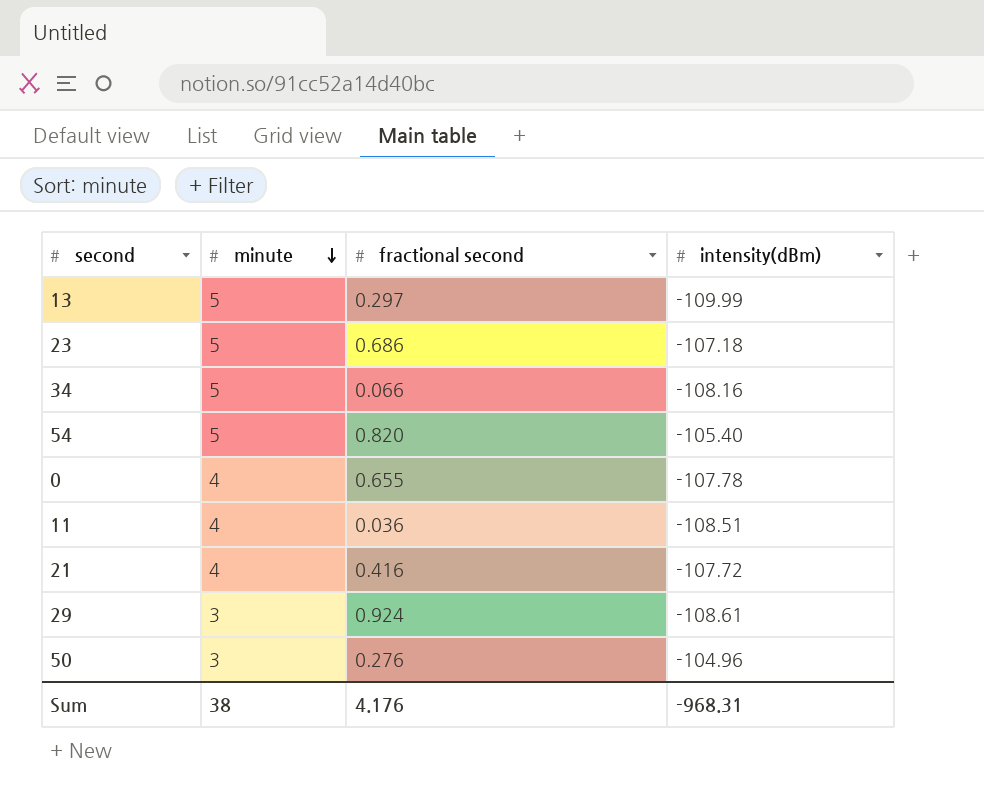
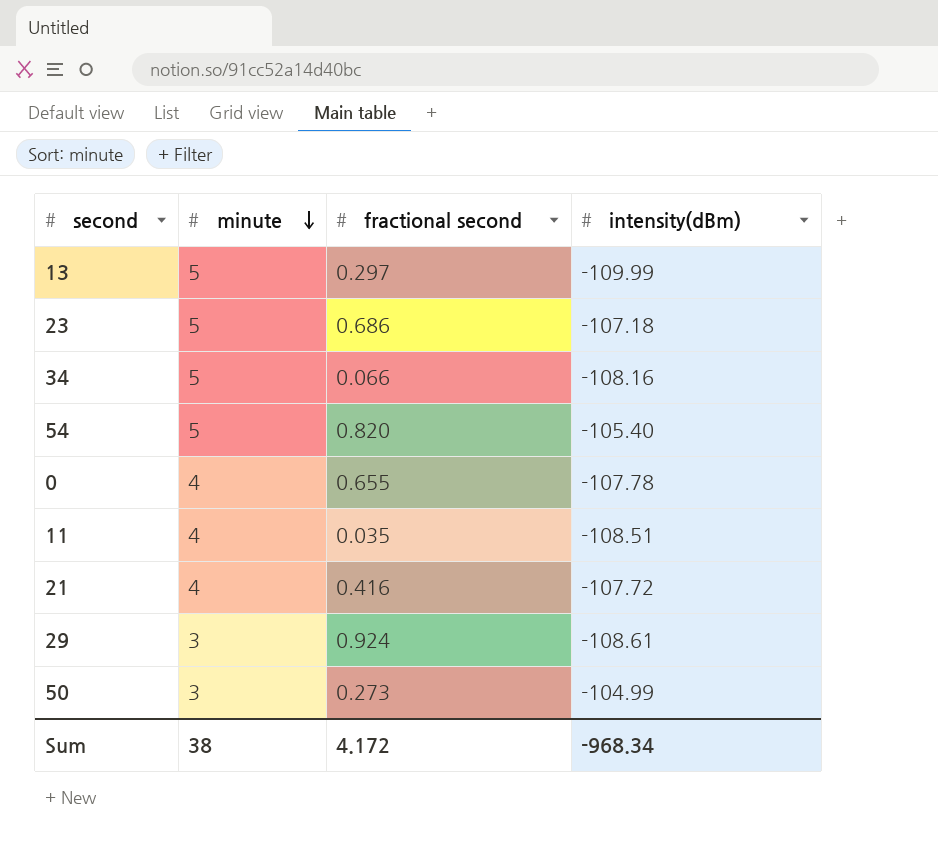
11 | fractional second: 0.036 -> 0.035
50 | fractional second: 0.276 -> 0.273
50 | intensity(dBm): -104.96 -> -104.99
Sum | fractional second: 4.176 -> 4.172
Sum | intensity(dBm): -968.31 -> -968.34

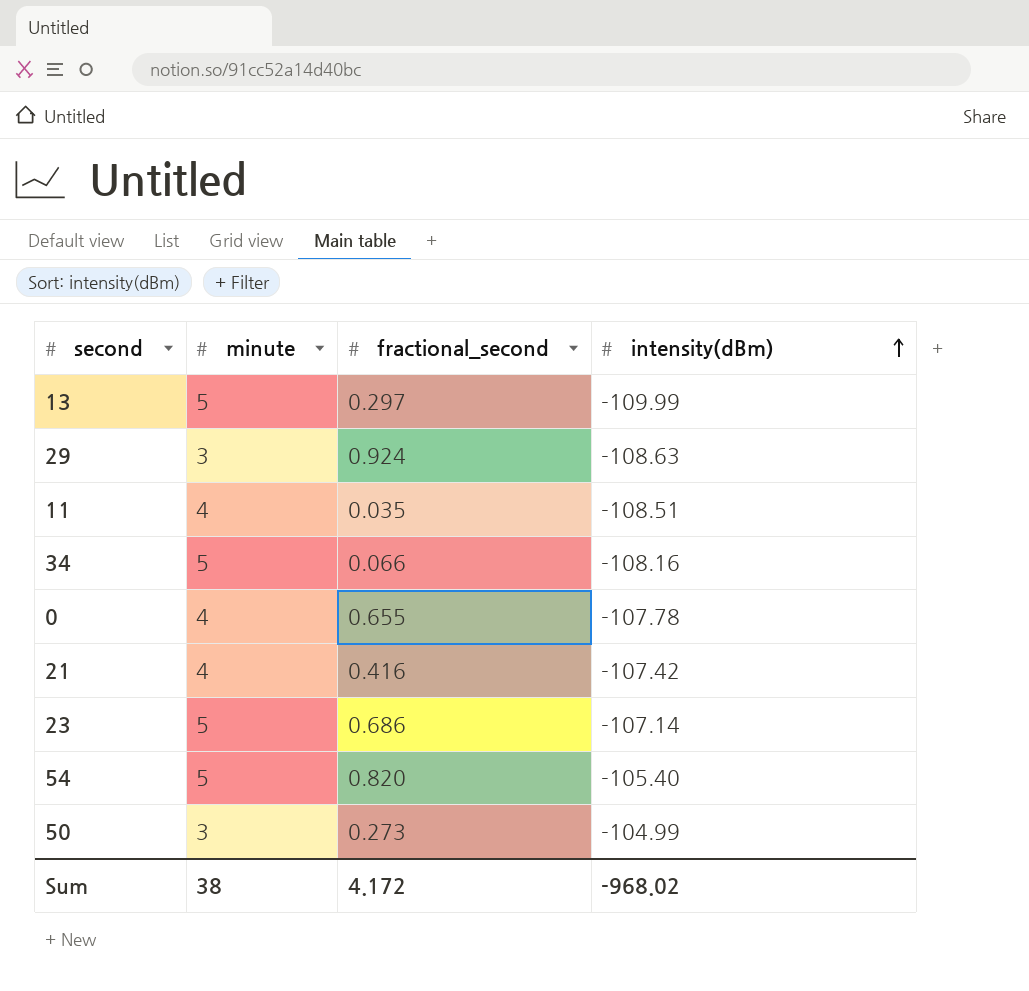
row order: minute descending -> intensity(dBm) ascending
column name: fractional second -> fractional_second
29 | intensity(dBm): -108.61 -> -108.63
21 | intensity(dBm): -107.72 -> -107.42
23 | intensity(dBm): -107.18 -> -107.14
Sum | intensity(dBm): -968.34 -> -968.02

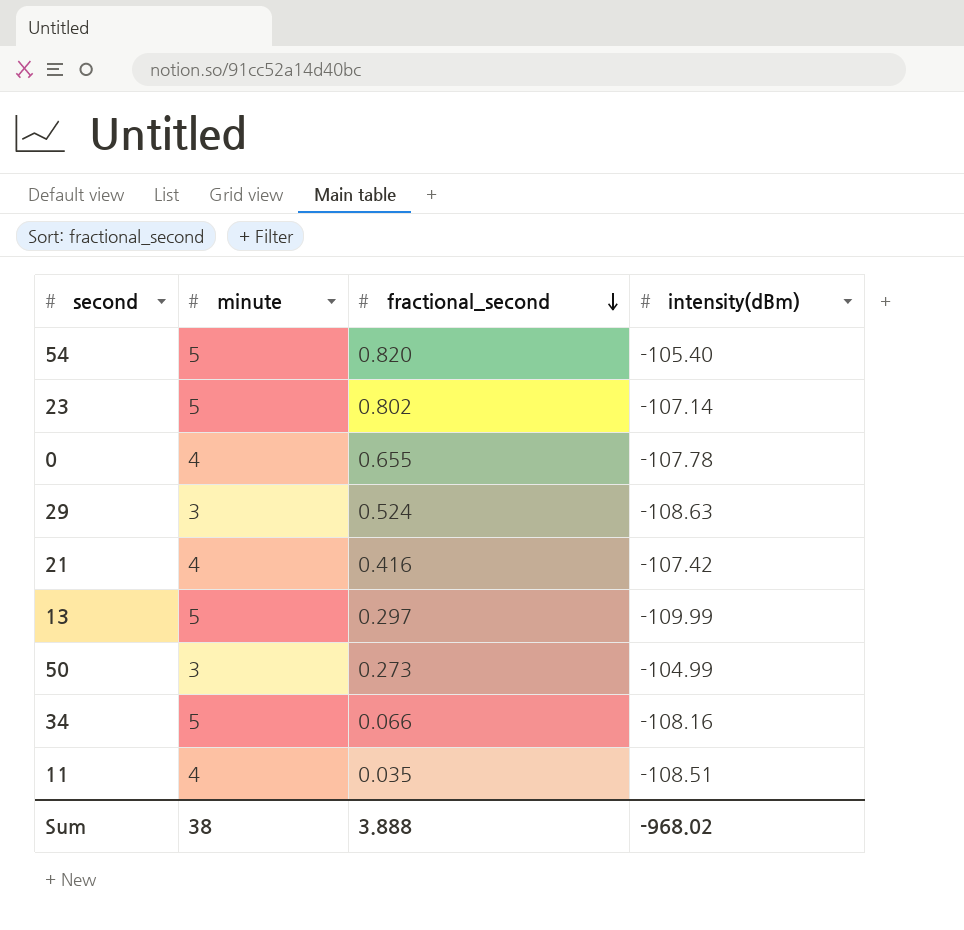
row order: intensity(dBm) ascending -> fractional_second descending
23 | fractional_second: 0.686 -> 0.802
29 | fractional_second: 0.924 -> 0.524
Sum | fractional_second: 4.172 -> 3.888

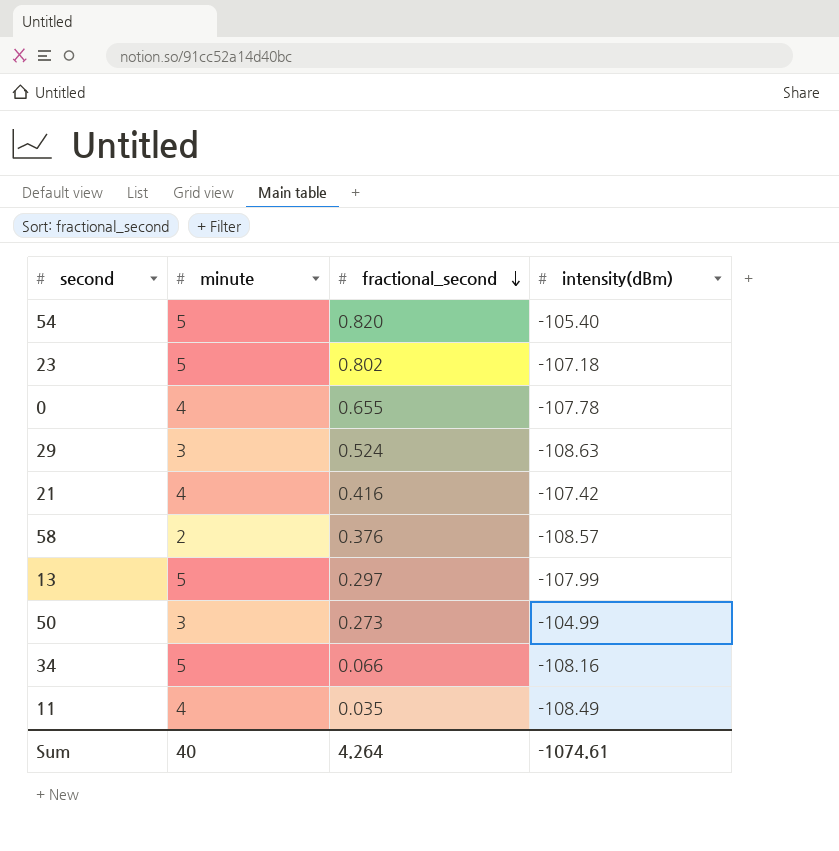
23 | intensity(dBm): -107.14 -> -107.18
row 58: none -> 2 | 0.376 | -108.57
13 | intensity(dBm): -109.99 -> -107.99
11 | intensity(dBm): -108.51 -> -108.49
Sum | minute: 38 -> 40
Sum | fractional_second: 3.888 -> 4.264
Sum | intensity(dBm): -968.02 -> -1074.61

